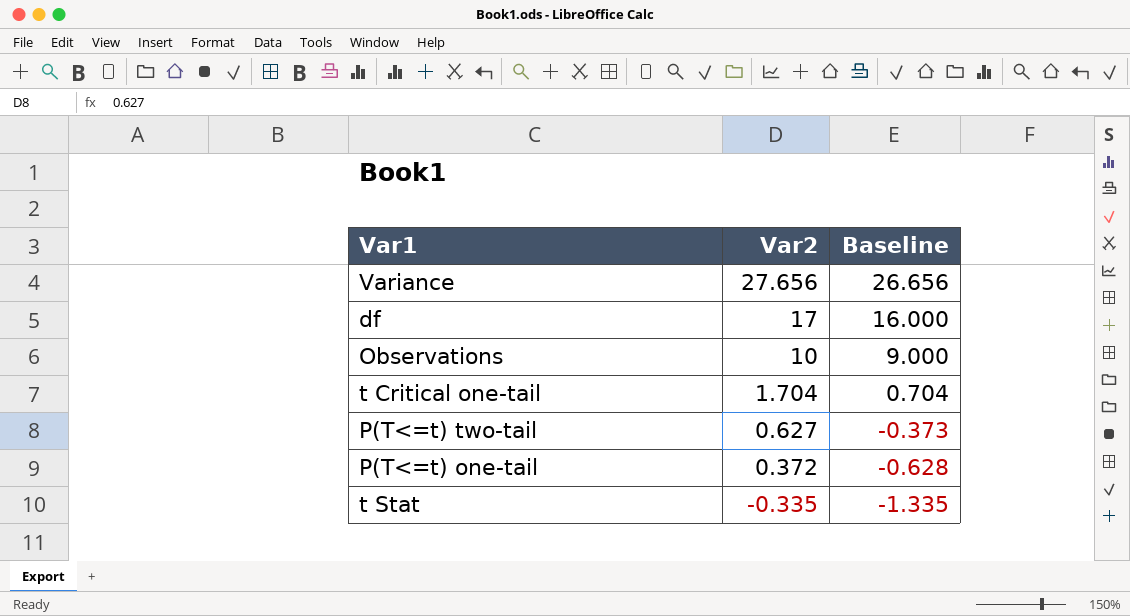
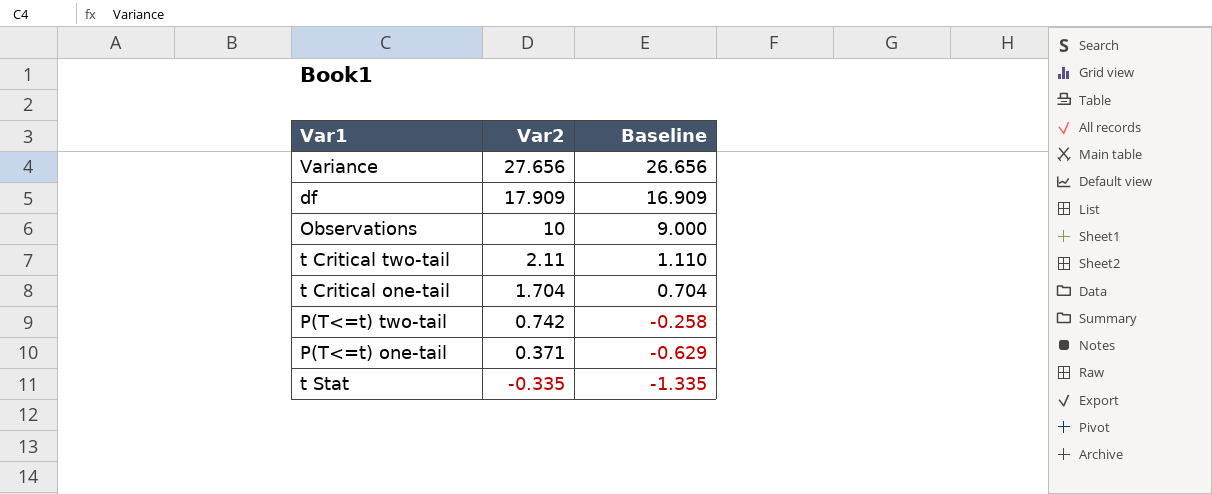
df | Var2: 17 -> 17.909
df | Baseline: 16.000 -> 16.909
row t Critical two-tail: none -> 2.11 | 1.110
P(T<=t) two-tail | Var2: 0.627 -> 0.742
P(T<=t) two-tail | Baseline: -0.373 -> -0.258
P(T<=t) one-tail | Var2: 0.372 -> 0.371
P(T<=t) one-tail | Baseline: -0.628 -> -0.629

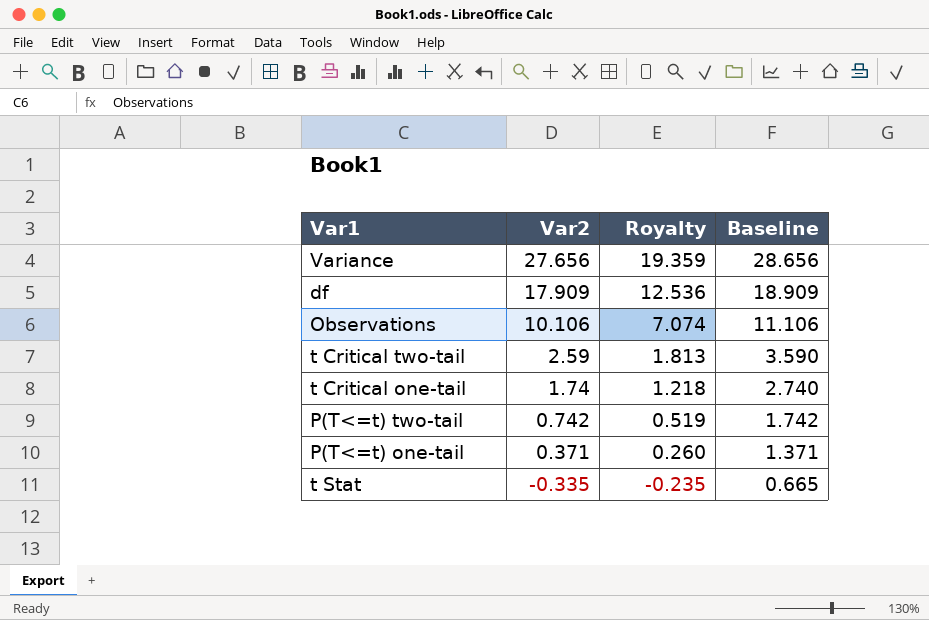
column Royalty | formula: none -> [Var2] * 0.7
column Baseline | formula: [Var2] - 1 -> [Var2] + 1
Observations | Var2: 10 -> 10.106
t Critical two-tail | Var2: 2.11 -> 2.59
t Critical one-tail | Var2: 1.704 -> 1.74

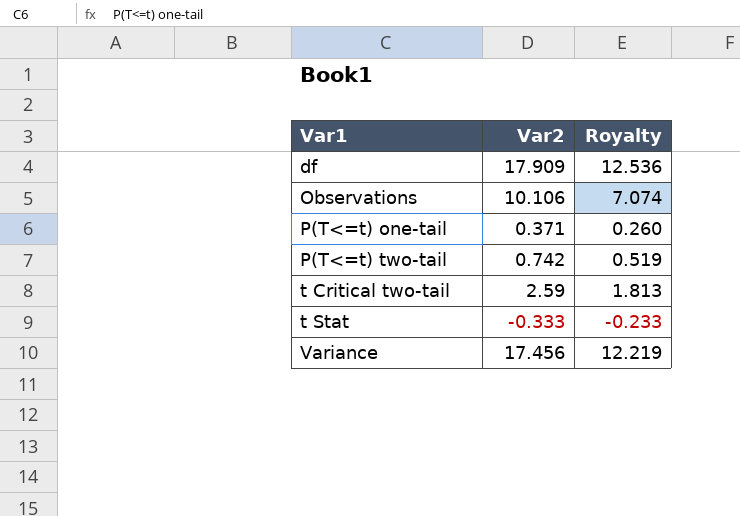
row order: Var2 descending -> Var1 ascending
column Baseline | formula: [Var2] + 1 -> none
row t Critical one-tail: 1.74 | 1.218 | 2.740 -> none
t Stat | Var2: -0.335 -> -0.333
t Stat | Royalty: -0.235 -> -0.233
Variance | Var2: 27.656 -> 17.456
Variance | Royalty: 19.359 -> 12.219

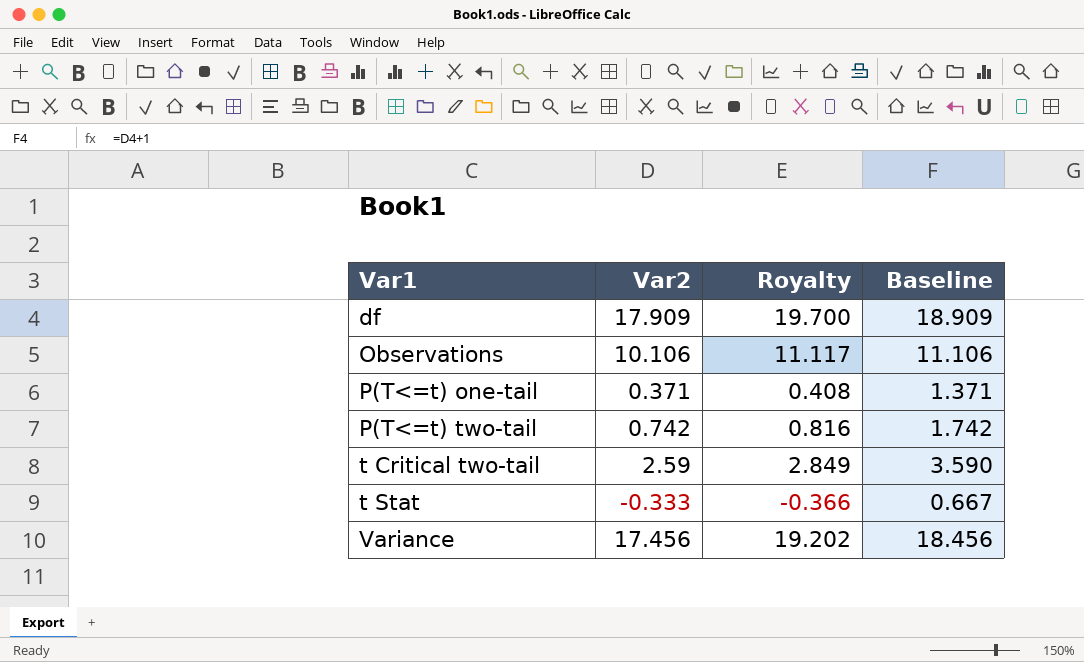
column Royalty | formula: [Var2] * 0.7 -> [Var2] * 1.1
column Baseline | formula: none -> [Var2] + 1

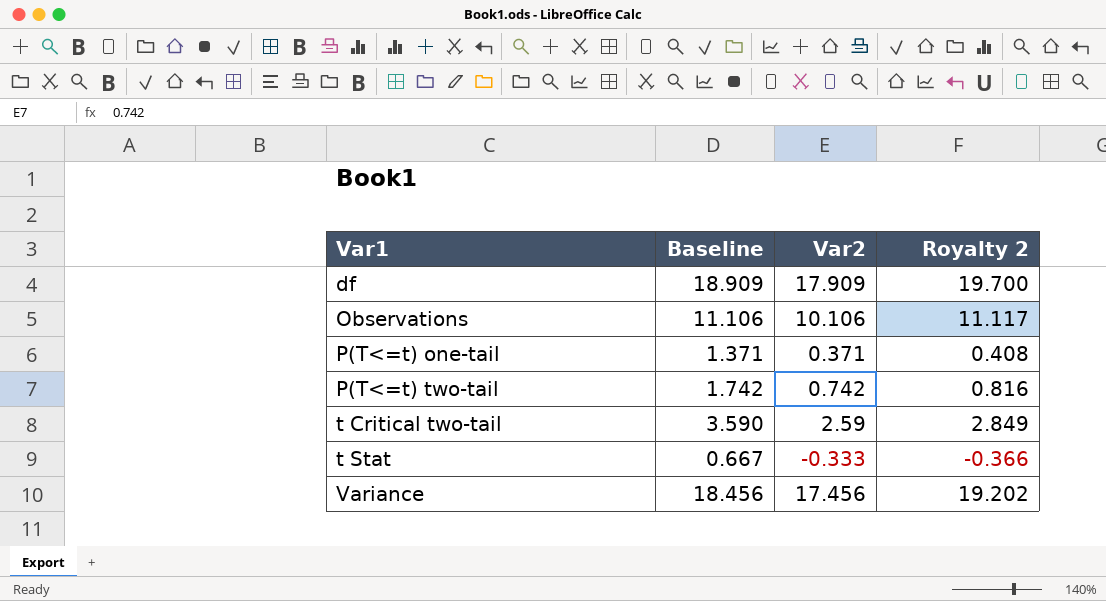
column Baseline | position: 4 -> 2
column name: Royalty -> Royalty 2

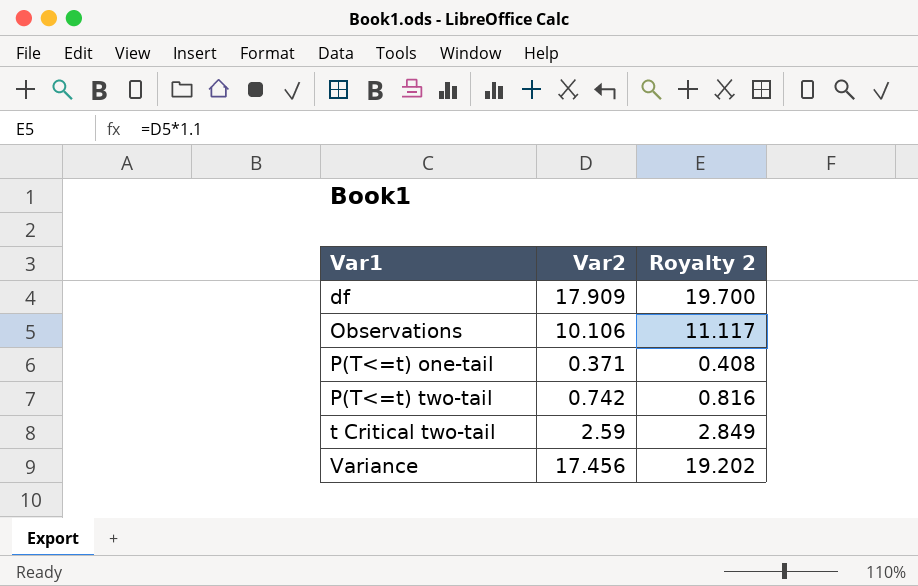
column Baseline | formula: [Var2] + 1 -> none
row t Stat: 0.667 | -0.333 | -0.366 -> none

